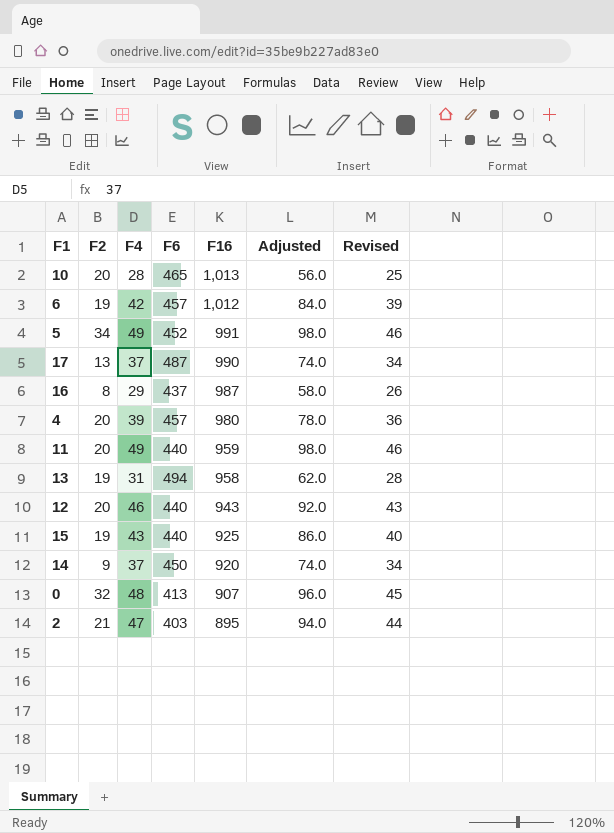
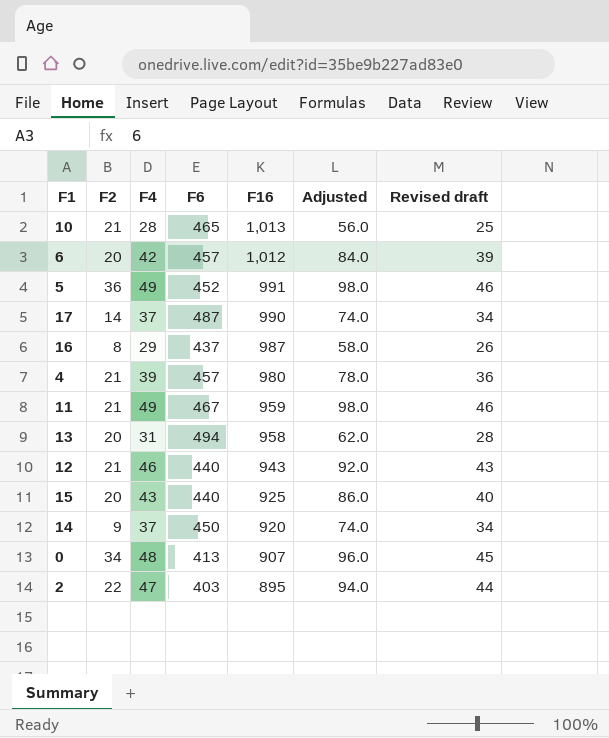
column name: Revised -> Revised draft
10 | F2: 20 -> 21
6 | F2: 19 -> 20
5 | F2: 34 -> 36
17 | F2: 13 -> 14
4 | F2: 20 -> 21
11 | F2: 20 -> 21
11 | F6: 440 -> 467
13 | F2: 19 -> 20
12 | F2: 20 -> 21
15 | F2: 19 -> 20
0 | F2: 32 -> 34
2 | F2: 21 -> 22

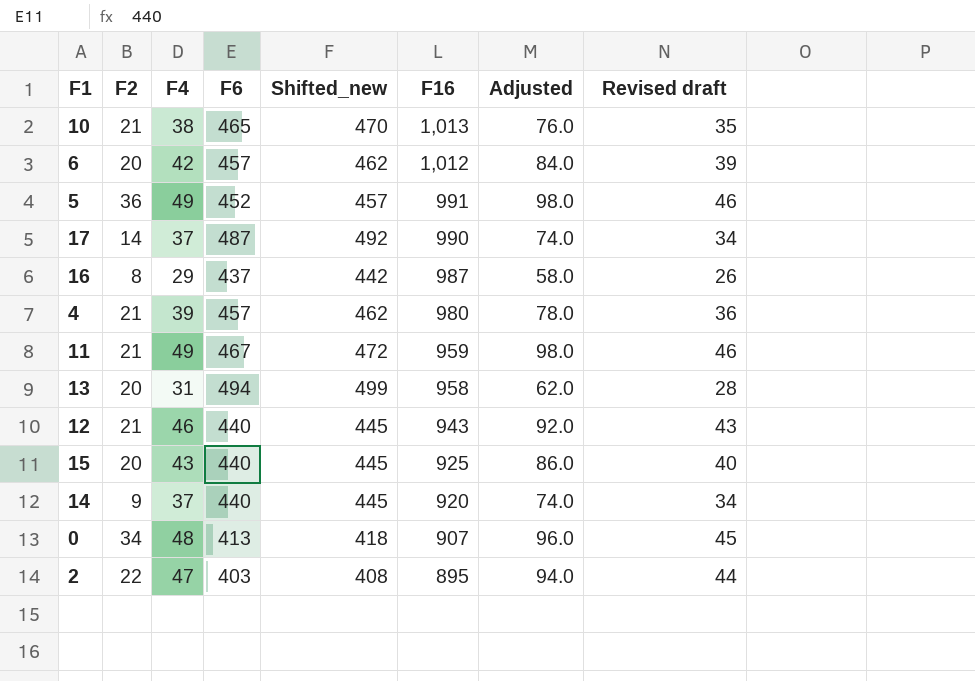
column Shifted_new | formula: none -> [F6] + 5
10 | F4: 28 -> 38
10 | Adjusted: 56.0 -> 76.0
10 | Revised draft: 25 -> 35
14 | F6: 450 -> 440

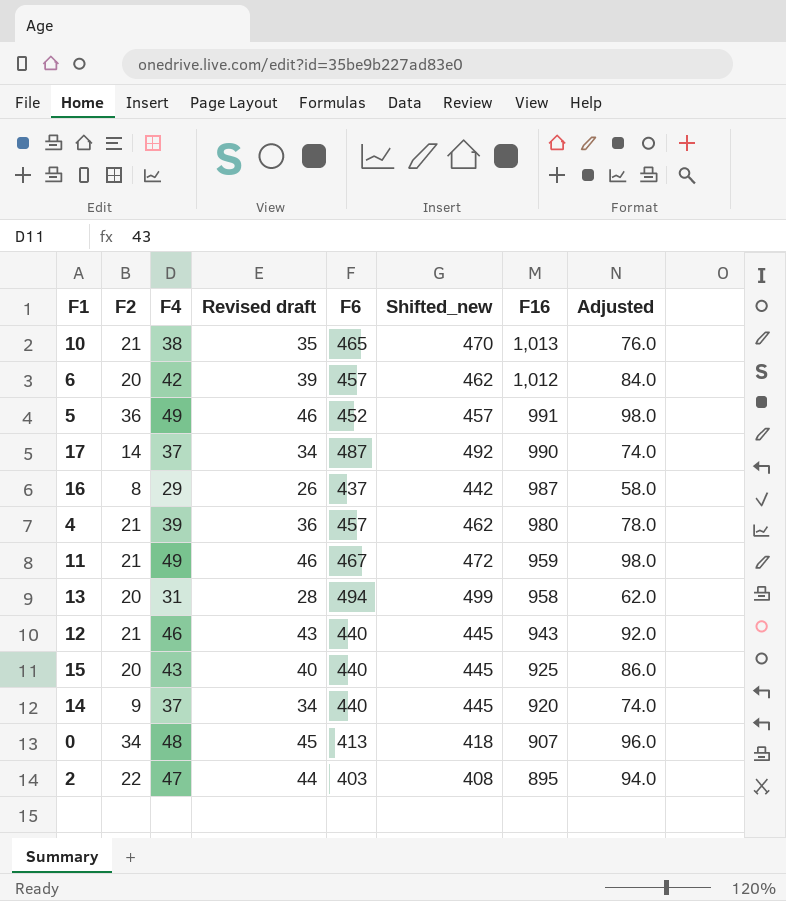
column Revised draft | position: 8 -> 4

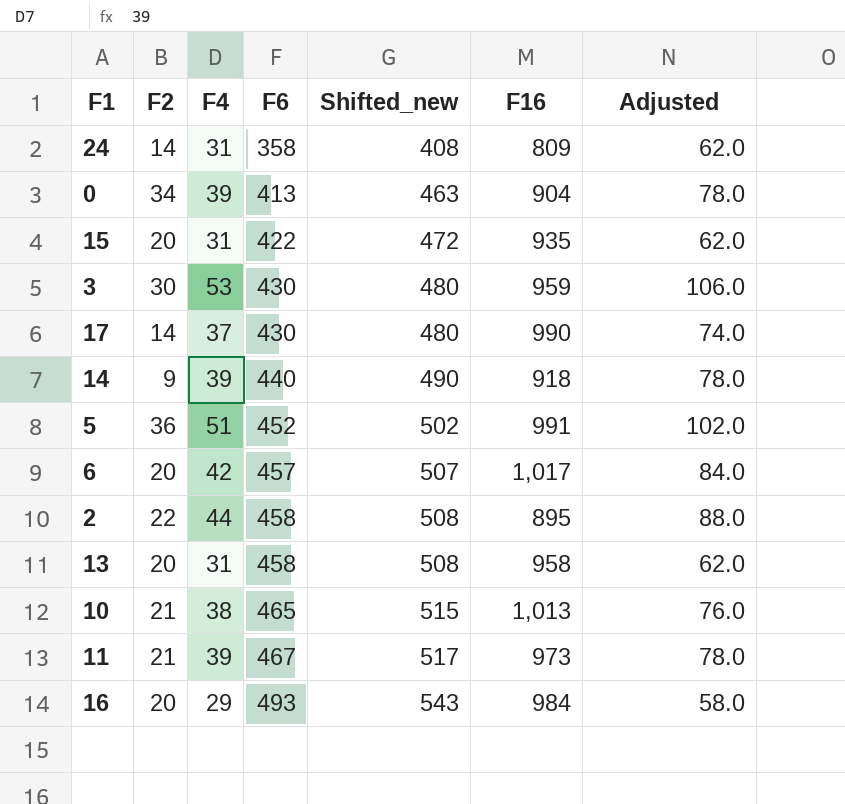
row order: F16 descending -> F6 ascending
column Revised draft | formula: [F4] - 3 -> none
column Shifted_new | formula: [F6] + 5 -> [F6] + 50
row 4: 21 | 39 | 36 | 457 | 462 | 980 | 78.0 -> none
row 12: 21 | 46 | 43 | 440 | 445 | 943 | 92.0 -> none
row 24: none -> 14 | 31 | 358 | 408 | 809 | 62.0
0 | F4: 48 -> 39
0 | F16: 907 -> 904
0 | Adjusted: 96.0 -> 78.0
15 | F4: 43 -> 31
15 | F6: 440 -> 422
15 | F16: 925 -> 935
15 | Adjusted: 86.0 -> 62.0
row 3: none -> 30 | 53 | 430 | 480 | 959 | 106.0
17 | F6: 487 -> 430
14 | F4: 37 -> 39
14 | F16: 920 -> 918
14 | Adjusted: 74.0 -> 78.0
5 | F4: 49 -> 51
5 | Adjusted: 98.0 -> 102.0
6 | F16: 1,012 -> 1,017
2 | F4: 47 -> 44
2 | F6: 403 -> 458
2 | Adjusted: 94.0 -> 88.0
13 | F6: 494 -> 458
11 | F4: 49 -> 39
11 | F16: 959 -> 973
11 | Adjusted: 98.0 -> 78.0
16 | F2: 8 -> 20
16 | F6: 437 -> 493
16 | F16: 987 -> 984

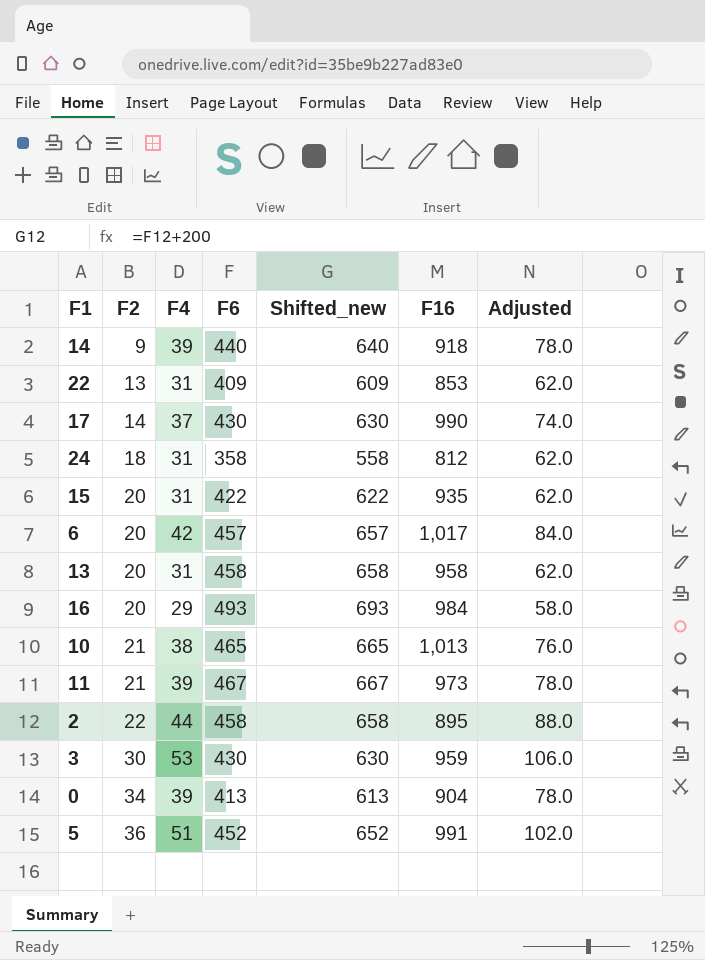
row order: F6 ascending -> F2 ascending
column Shifted_new | formula: [F6] + 50 -> [F6] + 200
row 22: none -> 13 | 31 | 409 | 609 | 853 | 62.0
24 | F2: 14 -> 18
24 | F16: 809 -> 812

